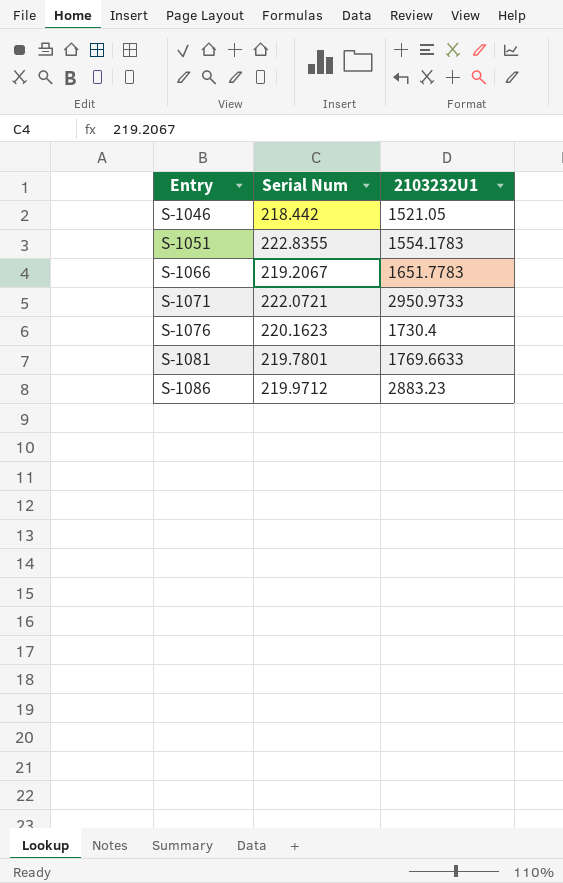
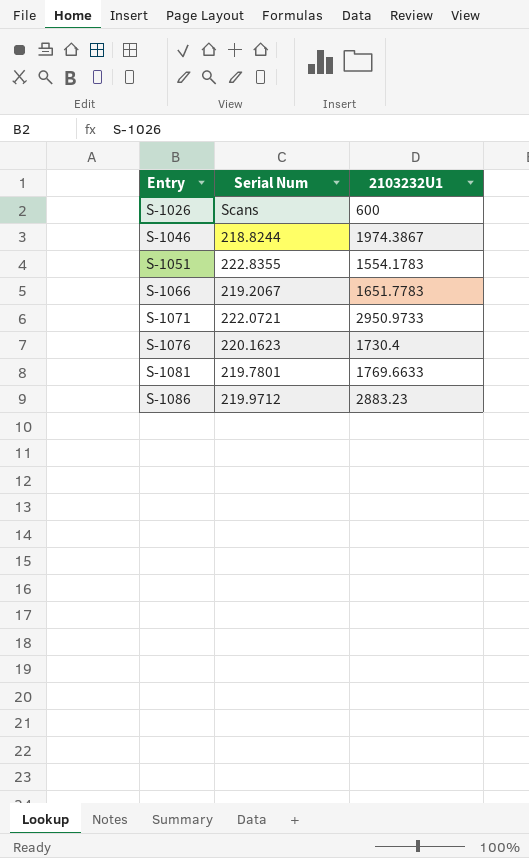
row S-1026: none -> Scans | 600
S-1046 | Serial Num: 218.442 -> 218.8244
S-1046 | 2103232U1: 1521.05 -> 1974.3867

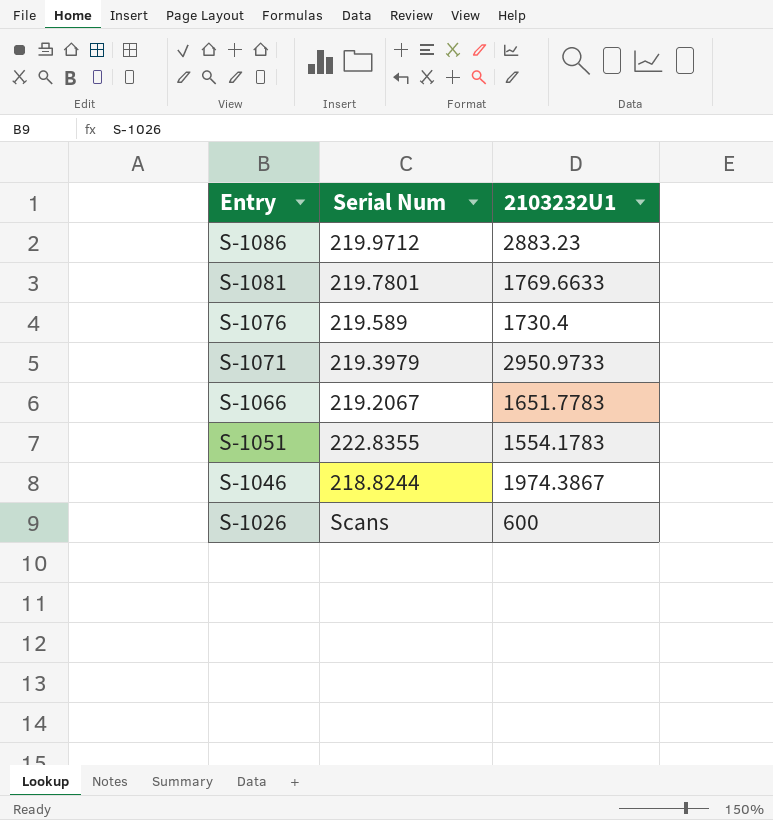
row order: Entry ascending -> Entry descending
S-1076 | Serial Num: 220.1623 -> 219.589
S-1071 | Serial Num: 222.0721 -> 219.3979

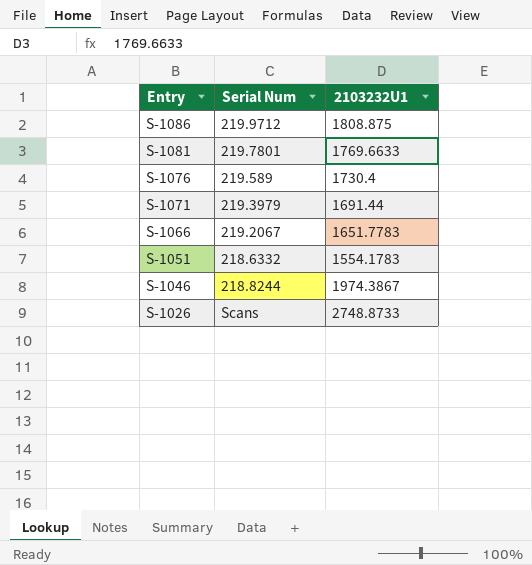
S-1086 | 2103232U1: 2883.23 -> 1808.875
S-1071 | 2103232U1: 2950.9733 -> 1691.44
S-1051 | Serial Num: 222.8355 -> 218.6332
S-1026 | 2103232U1: 600 -> 2748.8733

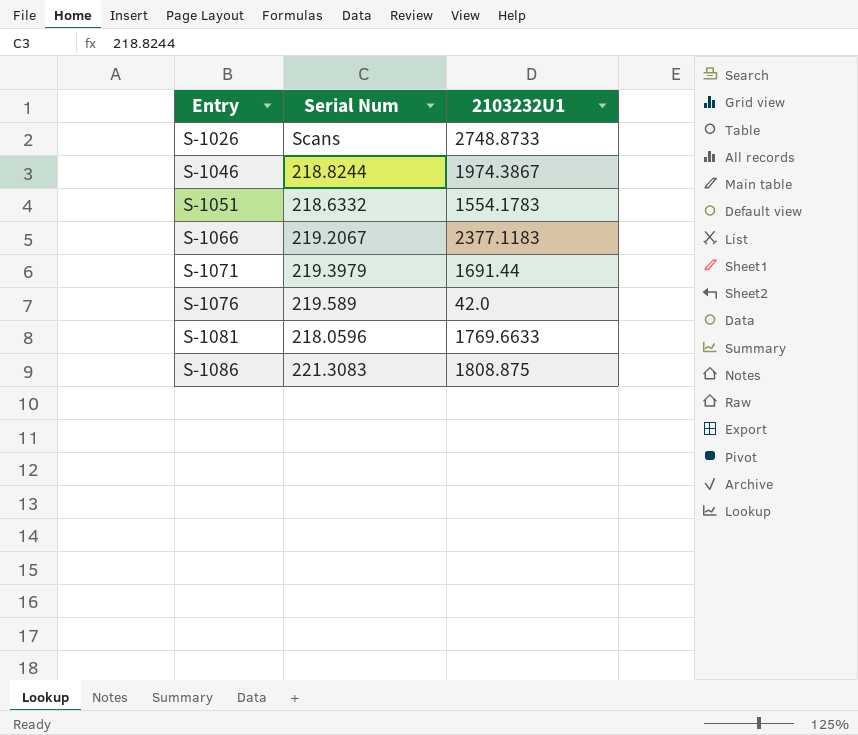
row order: Entry descending -> Entry ascending
S-1066 | 2103232U1: 1651.7783 -> 2377.1183
S-1076 | 2103232U1: 1730.4 -> 42.0
S-1081 | Serial Num: 219.7801 -> 218.0596
S-1086 | Serial Num: 219.9712 -> 221.3083

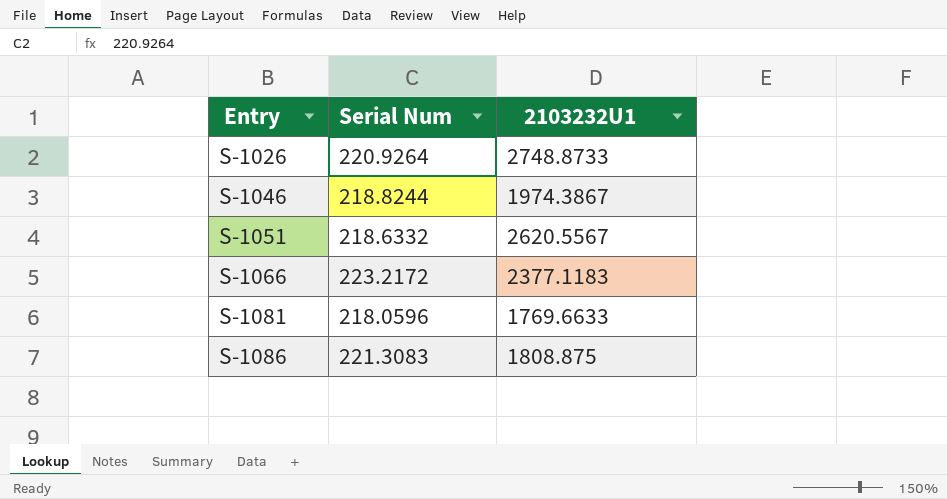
row S-1071: 219.3979 | 1691.44 -> none
row S-1076: 219.589 | 42.0 -> none
S-1026 | Serial Num: Scans -> 220.9264
S-1051 | 2103232U1: 1554.1783 -> 2620.5567
S-1066 | Serial Num: 219.2067 -> 223.2172

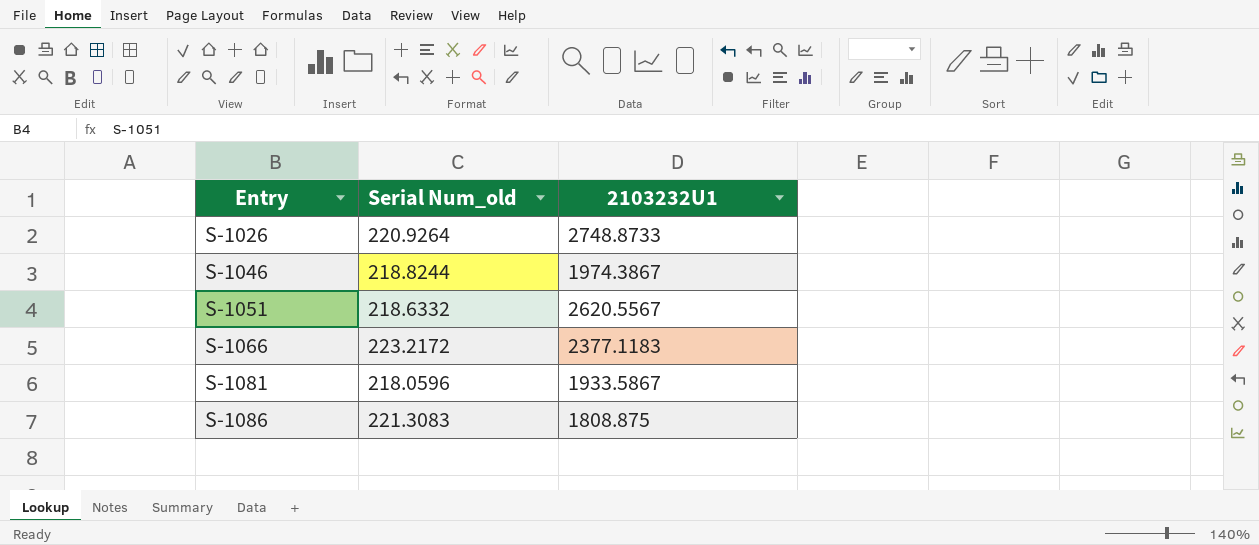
column name: Serial Num -> Serial Num_old
S-1081 | 2103232U1: 1769.6633 -> 1933.5867

